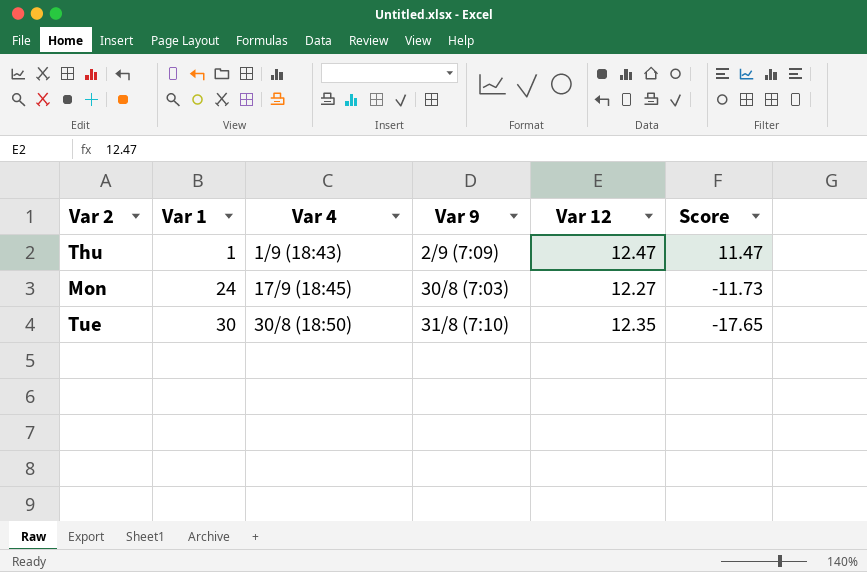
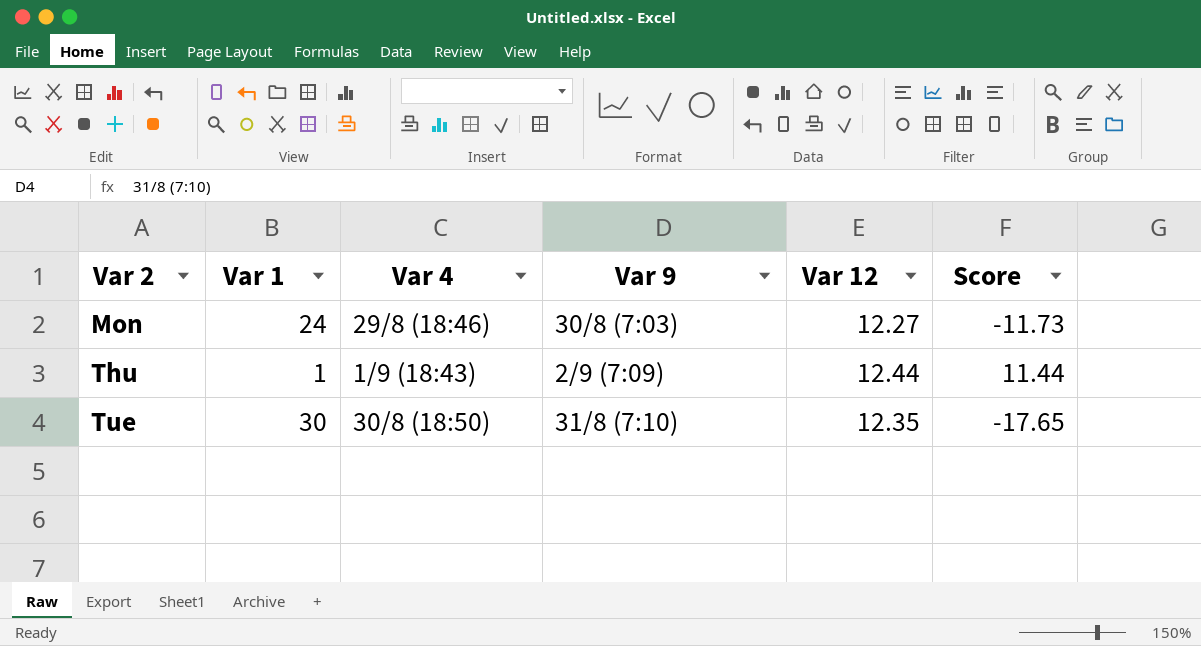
row order: Var 1 ascending -> Var 2 ascending
Mon | Var 4: 17/9 (18:45) -> 29/8 (18:46)
Thu | Var 12: 12.47 -> 12.44
Thu | Score: 11.47 -> 11.44

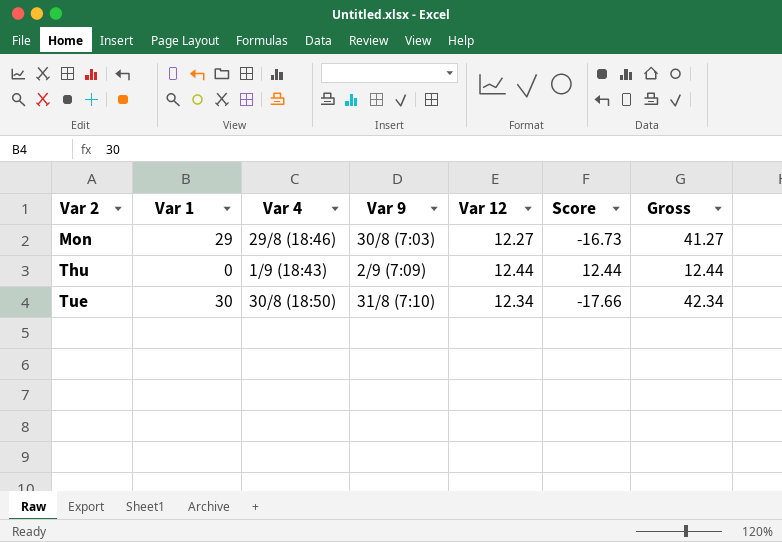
column Gross | formula: none -> [Var 1] + [Var 12]
Mon | Var 1: 24 -> 29
Mon | Score: -11.73 -> -16.73
Thu | Var 1: 1 -> 0
Thu | Score: 11.44 -> 12.44
Tue | Var 12: 12.35 -> 12.34
Tue | Score: -17.65 -> -17.66

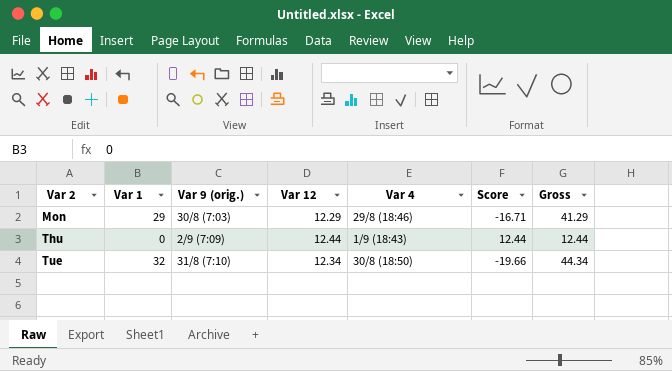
column name: Var 9 -> Var 9 (orig.)
column Var 4 | position: 3 -> 5
Mon | Var 12: 12.27 -> 12.29
Mon | Score: -16.73 -> -16.71
Mon | Gross: 41.27 -> 41.29
Tue | Var 1: 30 -> 32
Tue | Score: -17.66 -> -19.66
Tue | Gross: 42.34 -> 44.34

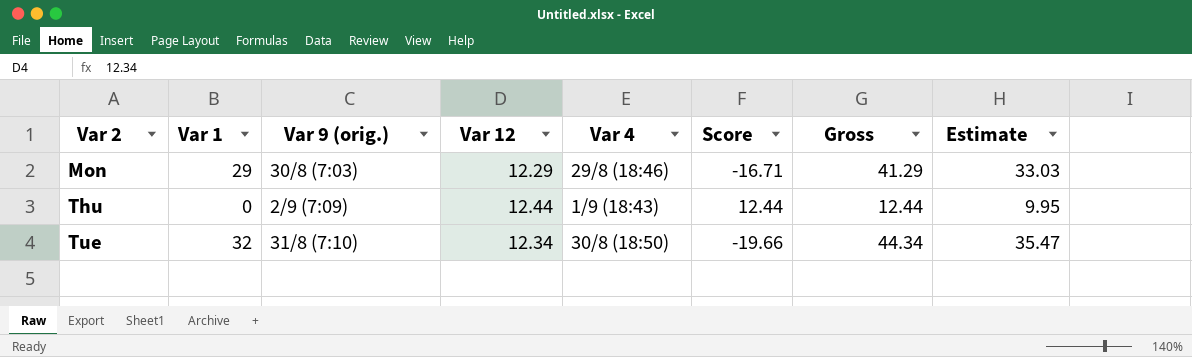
column Estimate | formula: none -> [Gross] * 0.8

